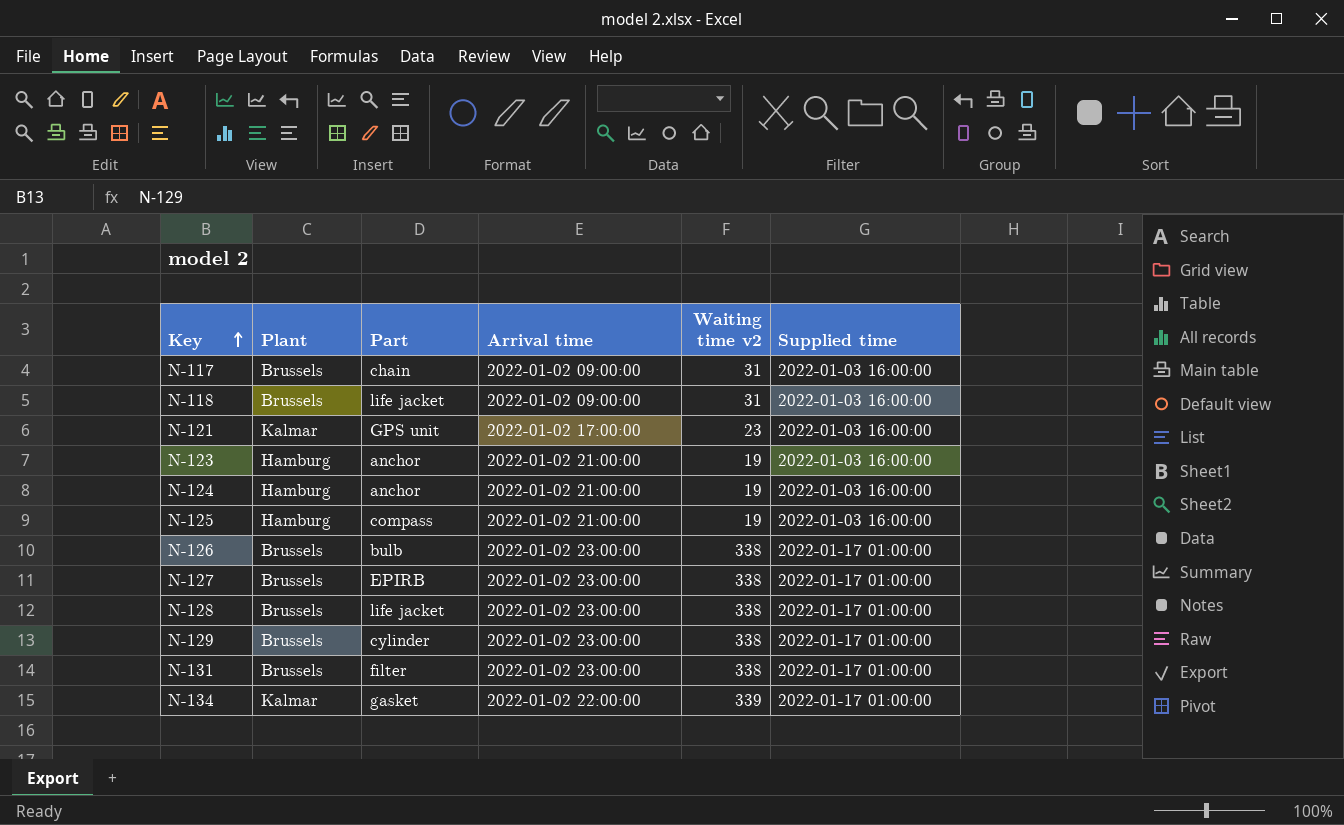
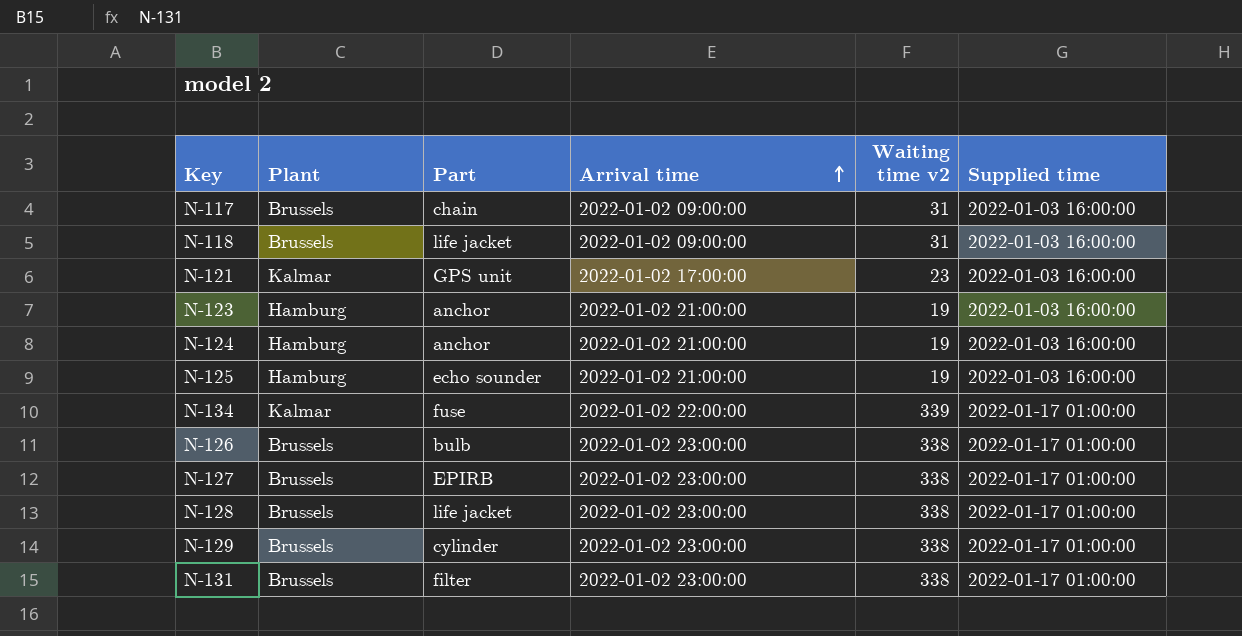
row order: Key ascending -> Arrival time ascending
N-125 | Part: compass -> echo sounder
N-134 | Part: gasket -> fuse

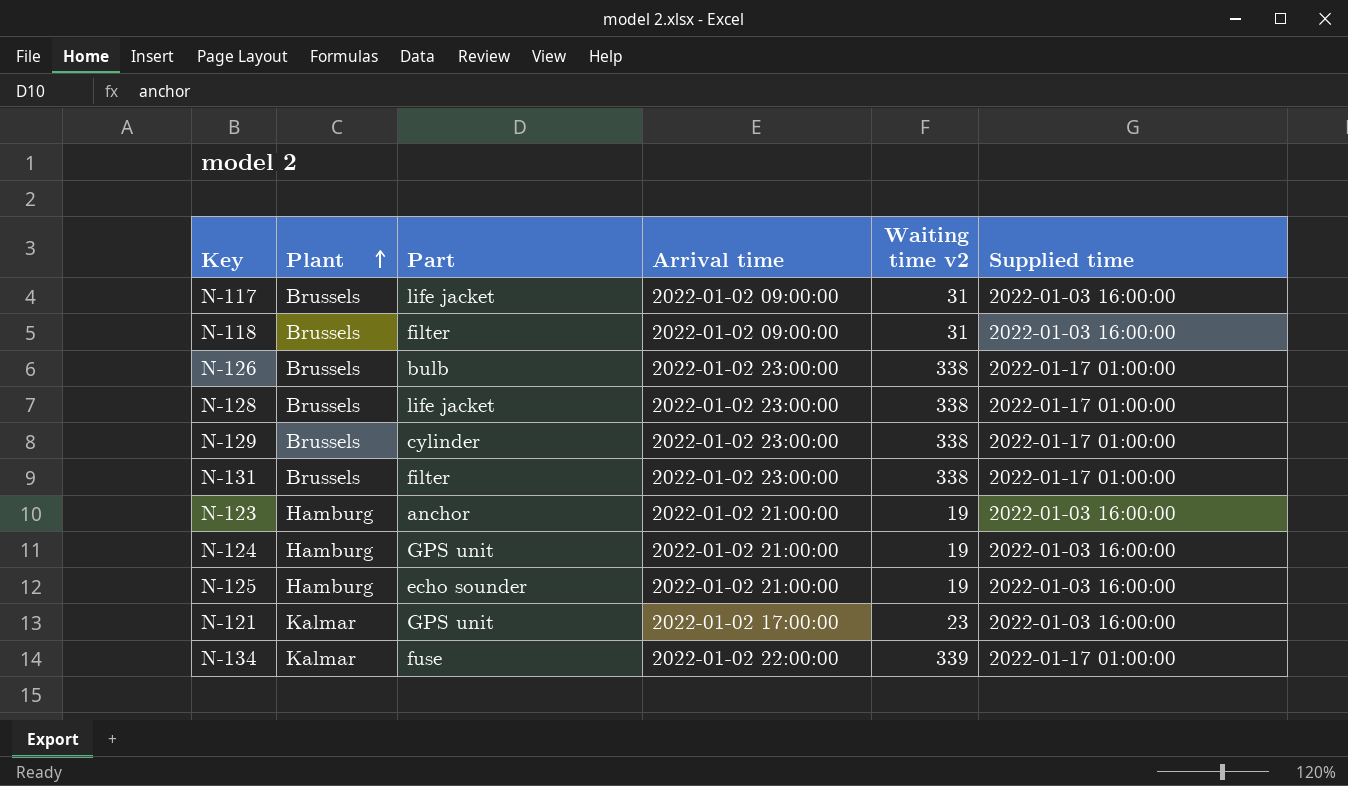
row order: Arrival time ascending -> Plant ascending
row N-127: Brussels | EPIRB | 2022-01-02 23:00:00 | 338 | 2022-01-17 01:00:00 -> none
N-117 | Part: chain -> life jacket
N-118 | Part: life jacket -> filter
N-124 | Part: anchor -> GPS unit

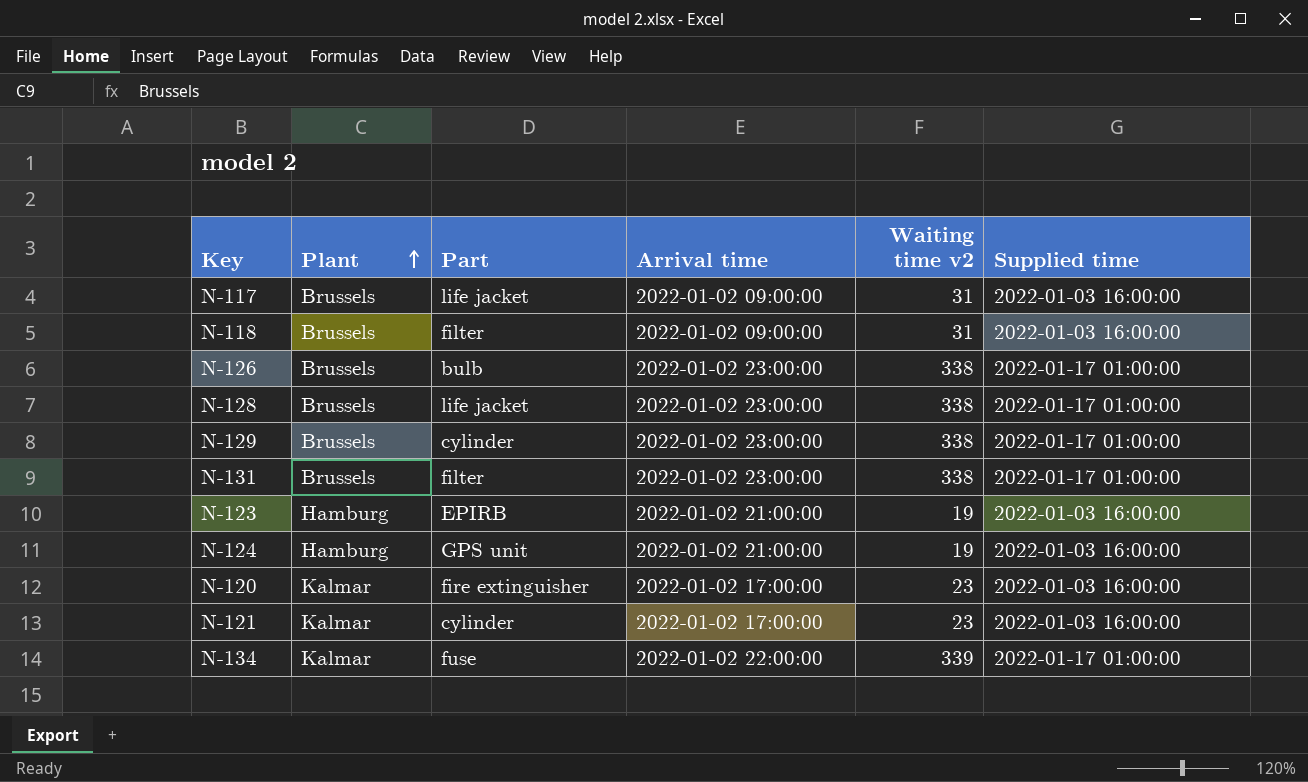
row N-125: Hamburg | echo sounder | 2022-01-02 21:00:00 | 19 | 2022-01-03 16:00:00 -> none
N-123 | Part: anchor -> EPIRB
row N-120: none -> Kalmar | fire extinguisher | 2022-01-02 17:00:00 | 23 | 2022-01-03 16:00:00
N-121 | Part: GPS unit -> cylinder

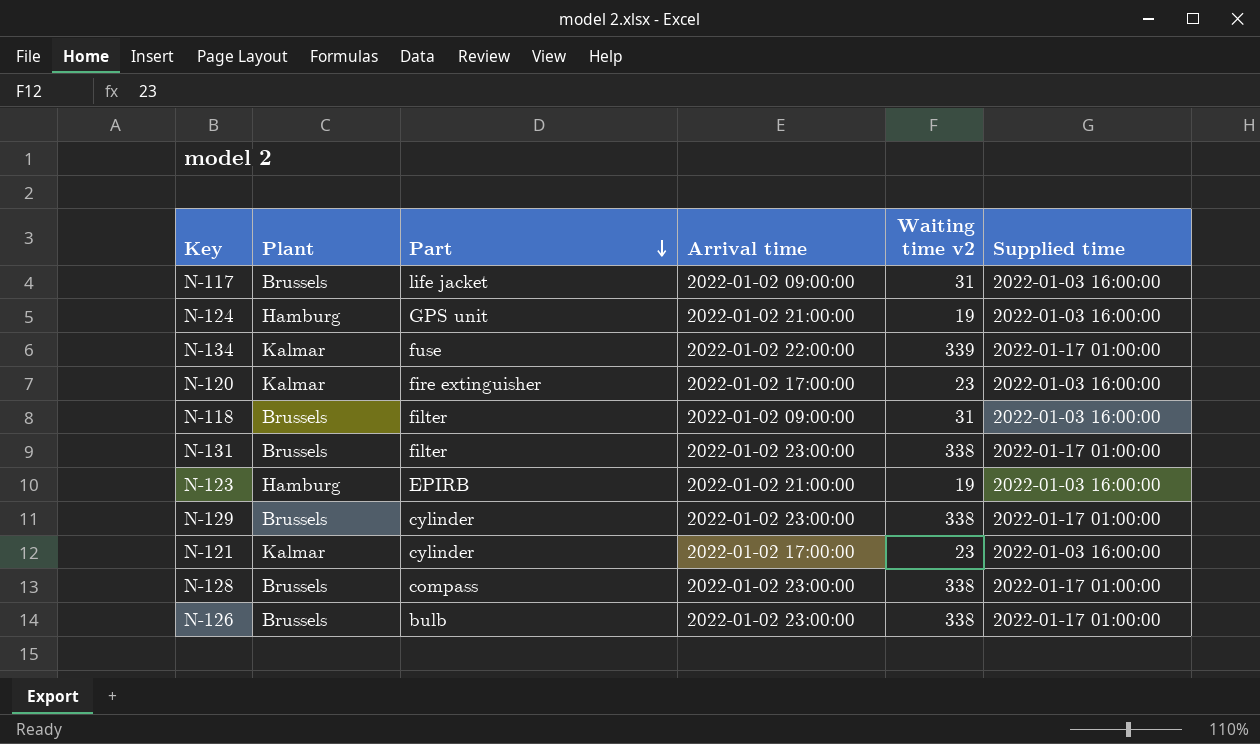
row order: Plant ascending -> Part descending
N-128 | Part: life jacket -> compass

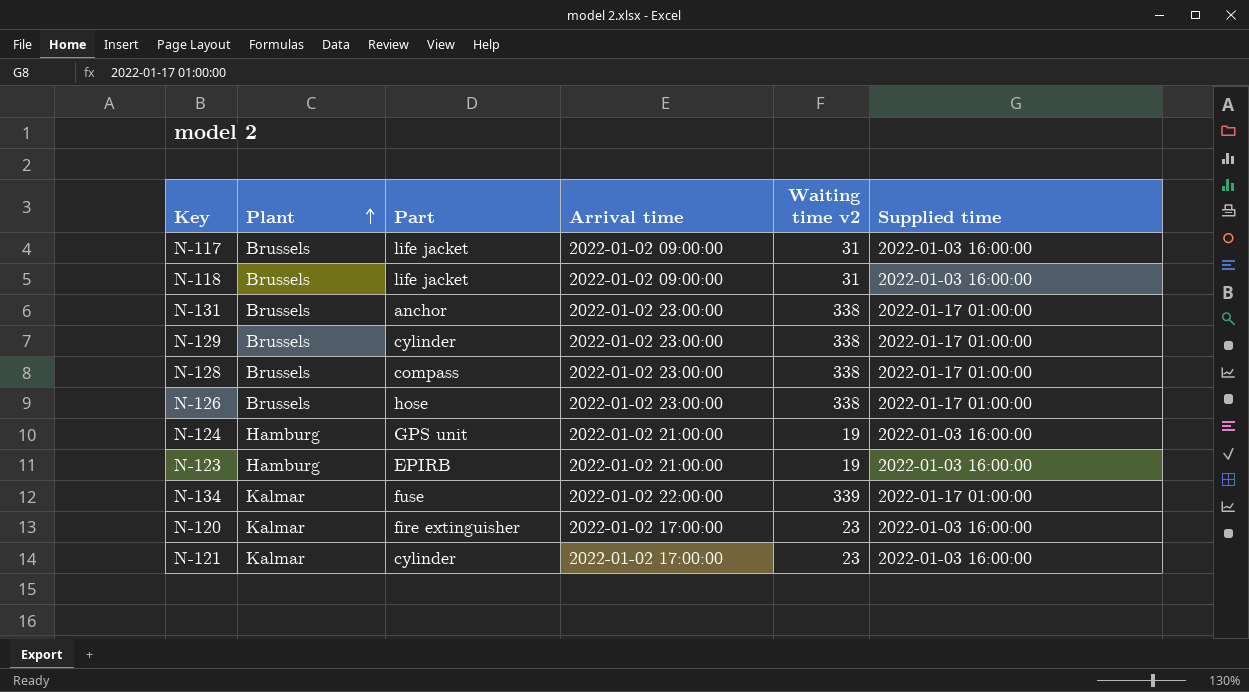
row order: Part descending -> Plant ascending
N-118 | Part: filter -> life jacket
N-131 | Part: filter -> anchor
N-126 | Part: bulb -> hose

